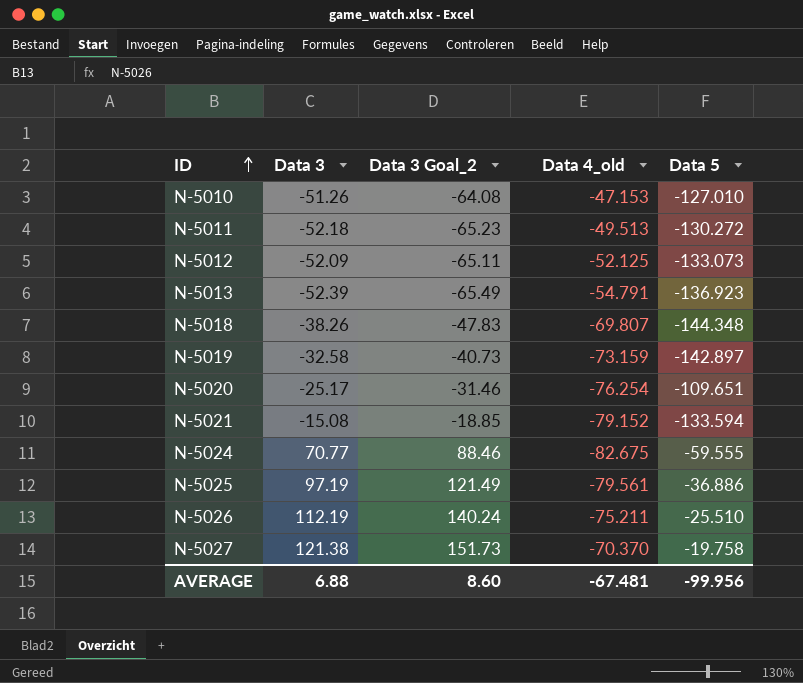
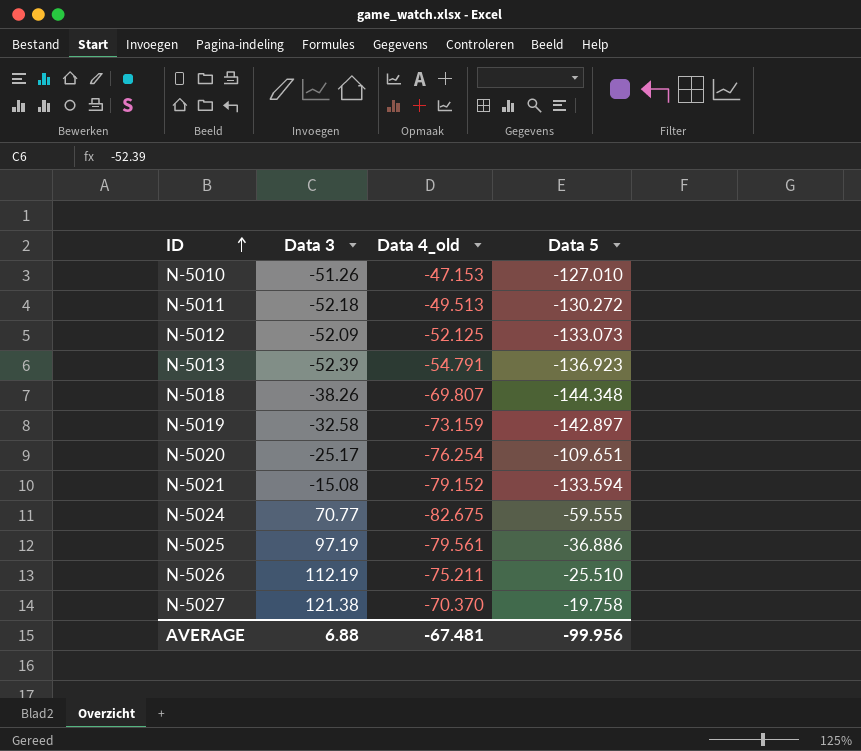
column Data 3 Goal_2 | formula: [Data 3] * 1.25 -> none

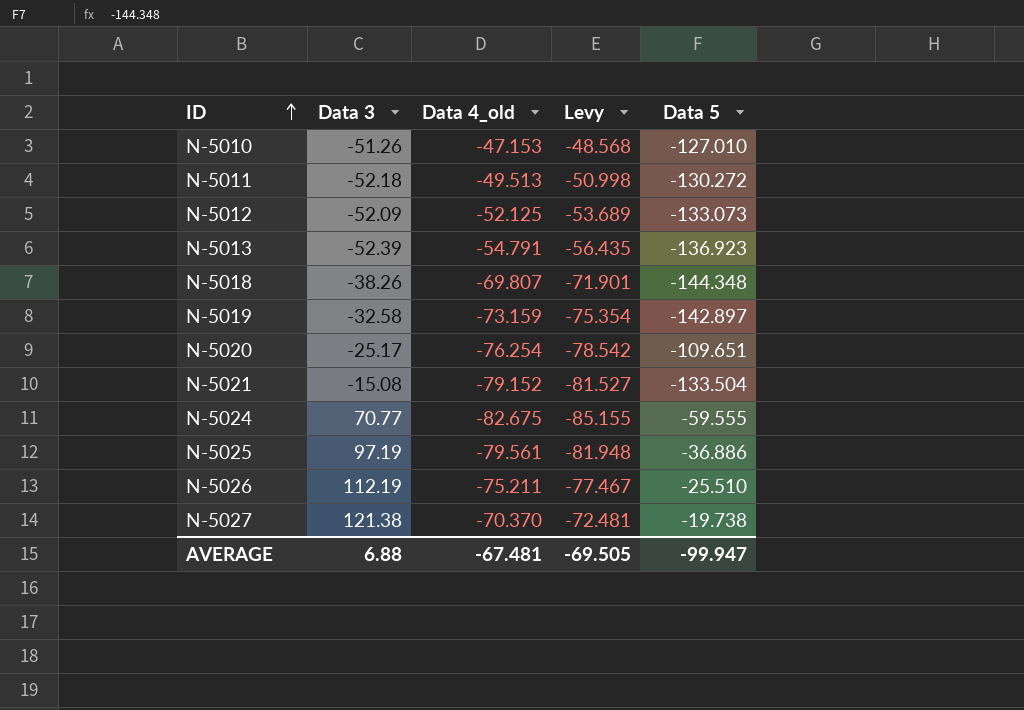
column Levy | formula: none -> [Data 4_old] * 1.03
N-5021 | Data 5: -133.594 -> -133.504
N-5027 | Data 5: -19.758 -> -19.738
AVERAGE | Data 5: -99.956 -> -99.947

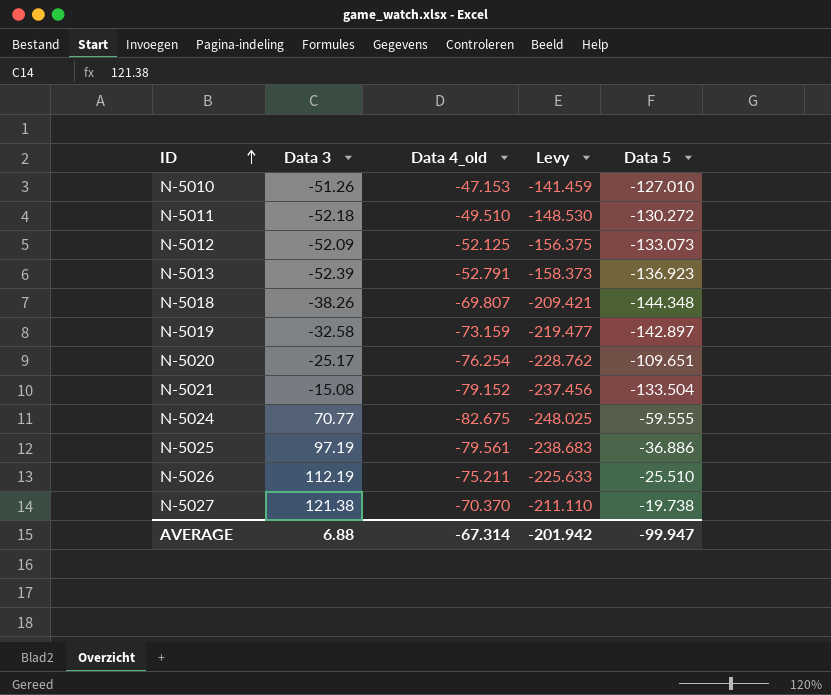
column Levy | formula: [Data 4_old] * 1.03 -> [Data 4_old] * 3
N-5011 | Data 4_old: -49.513 -> -49.510
N-5013 | Data 4_old: -54.791 -> -52.791
AVERAGE | Data 4_old: -67.481 -> -67.314
AVERAGE | Levy: -69.505 -> -201.942

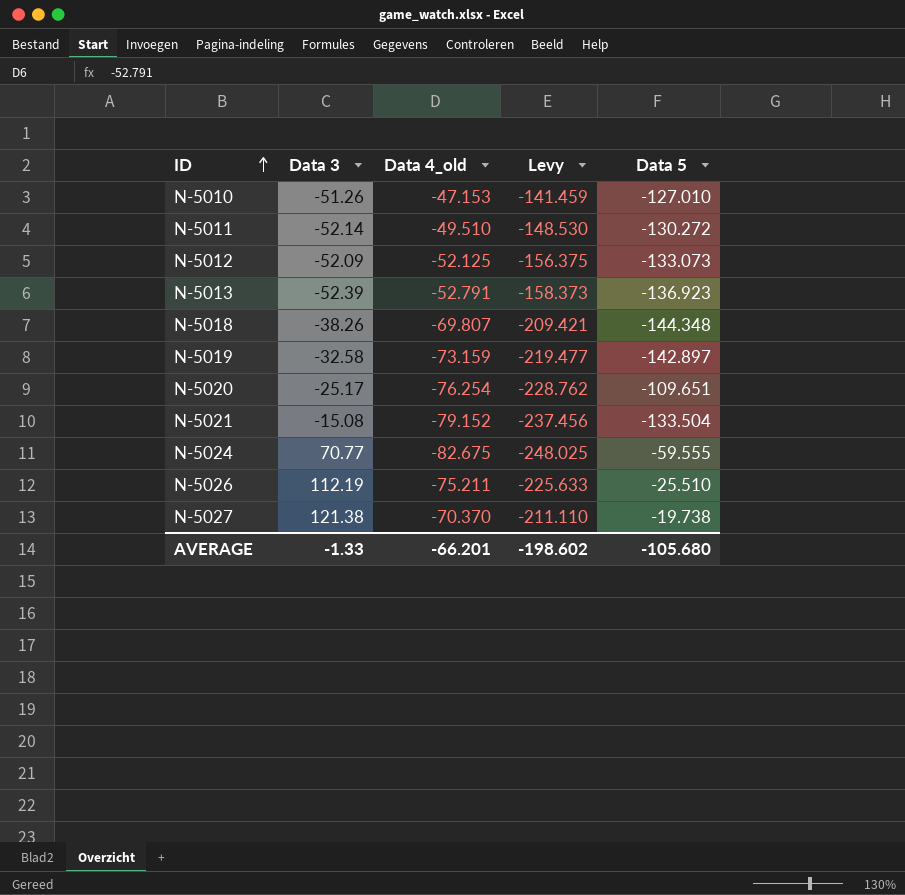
row N-5025: 97.19 | -79.561 | -238.683 | -36.886 -> none
N-5011 | Data 3: -52.18 -> -52.14
AVERAGE | Data 3: 6.88 -> -1.33
AVERAGE | Data 4_old: -67.314 -> -66.201
AVERAGE | Levy: -201.942 -> -198.602
AVERAGE | Data 5: -99.947 -> -105.680

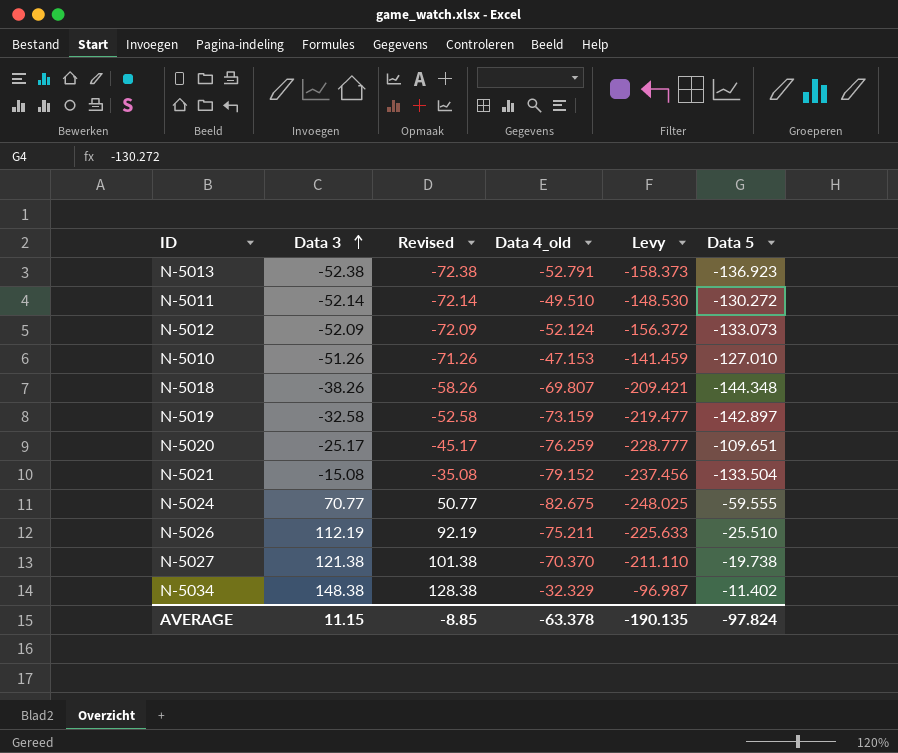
row order: ID ascending -> Data 3 ascending
column Revised | formula: none -> [Data 3] - 20
N-5013 | Data 3: -52.39 -> -52.38
N-5012 | Data 4_old: -52.125 -> -52.124
N-5012 | Levy: -156.375 -> -156.372
N-5020 | Data 4_old: -76.254 -> -76.259
N-5020 | Levy: -228.762 -> -228.777
row N-5034: none -> 148.38 | 128.38 | -32.329 | -96.987 | -11.402
AVERAGE | Data 3: -1.33 -> 11.15
AVERAGE | Data 4_old: -66.201 -> -63.378
AVERAGE | Levy: -198.602 -> -190.135
AVERAGE | Data 5: -105.680 -> -97.824

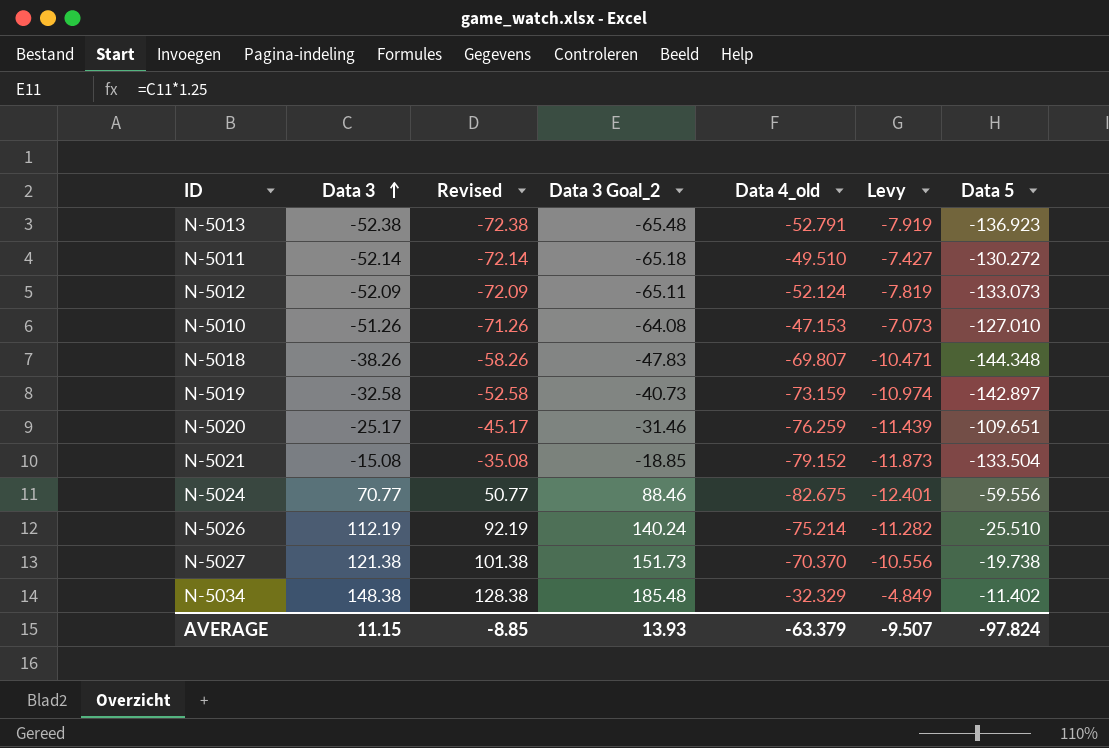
column Data 3 Goal_2 | formula: none -> [Data 3] * 1.25
column Levy | formula: [Data 4_old] * 3 -> [Data 4_old] * 0.15
N-5024 | Data 5: -59.555 -> -59.556
N-5026 | Data 4_old: -75.211 -> -75.214
AVERAGE | Data 4_old: -63.378 -> -63.379
AVERAGE | Levy: -190.135 -> -9.507

